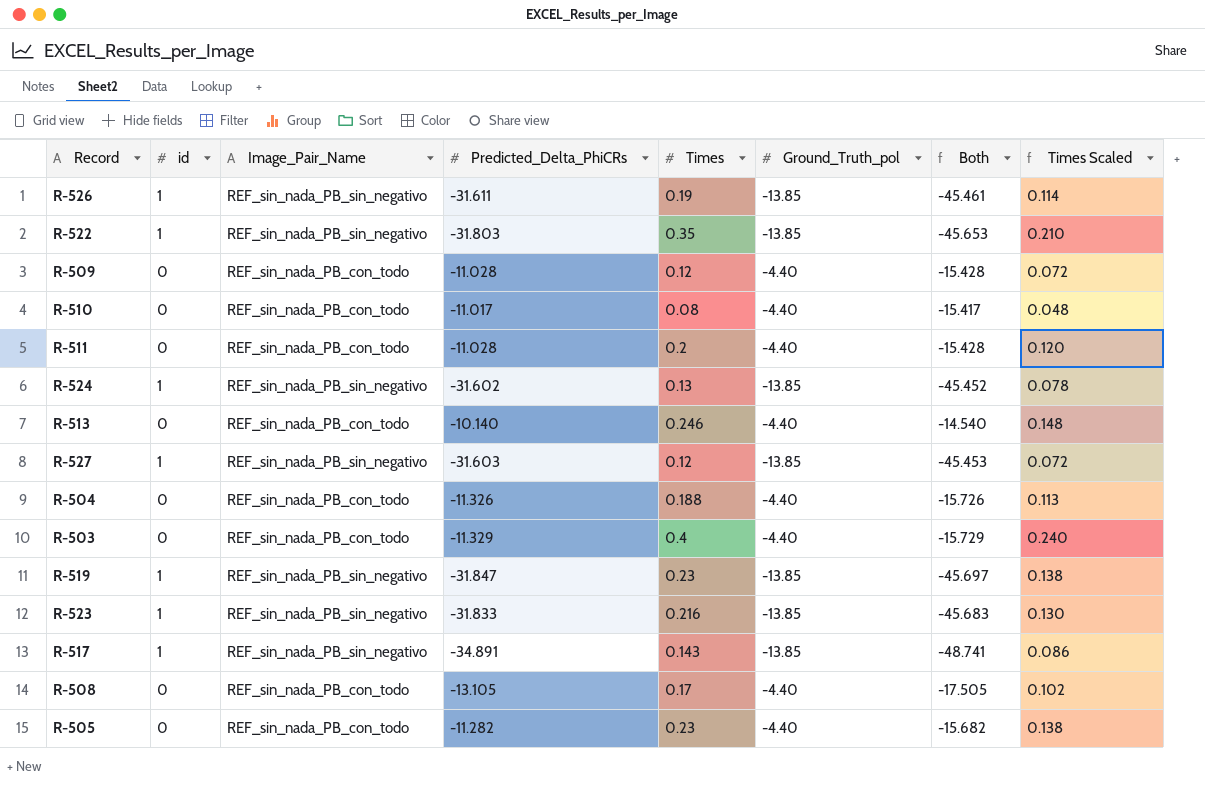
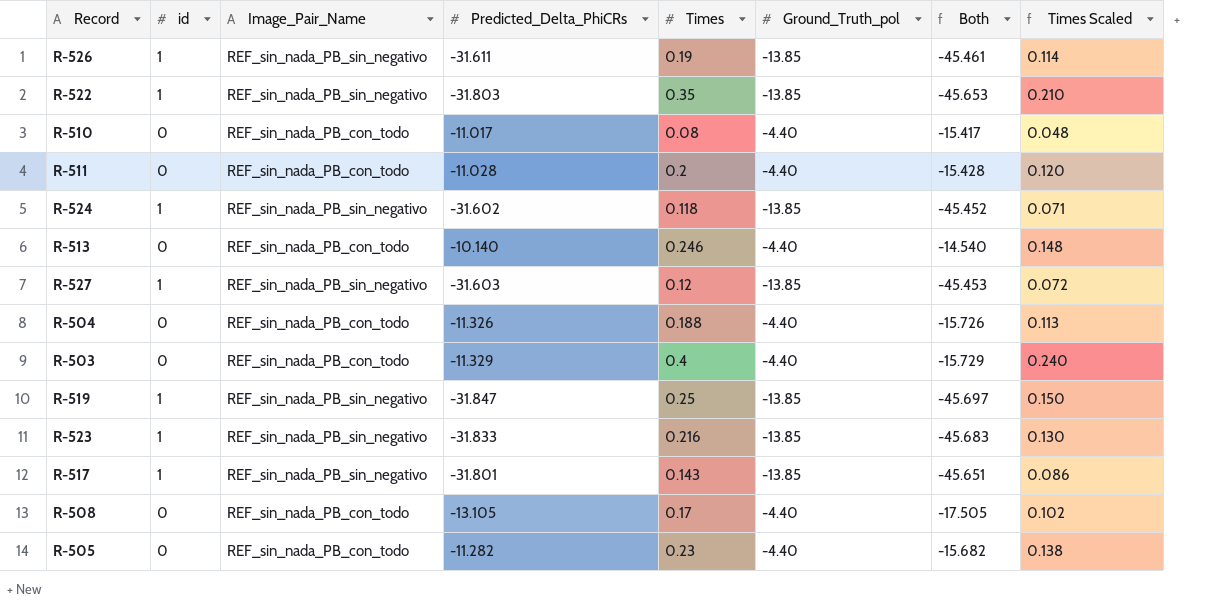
row R-509: 0 | REF_sin_nada_PB_con_todo | -11.028 | 0.12 | -4.40 | -15.428 | 0.072 -> none
R-524 | Times: 0.13 -> 0.118
R-524 | Times Scaled: 0.078 -> 0.071
R-519 | Times: 0.23 -> 0.25
R-519 | Times Scaled: 0.138 -> 0.150
R-517 | Predicted_Delta_PhiCRs: -34.891 -> -31.801
R-517 | Both: -48.741 -> -45.651

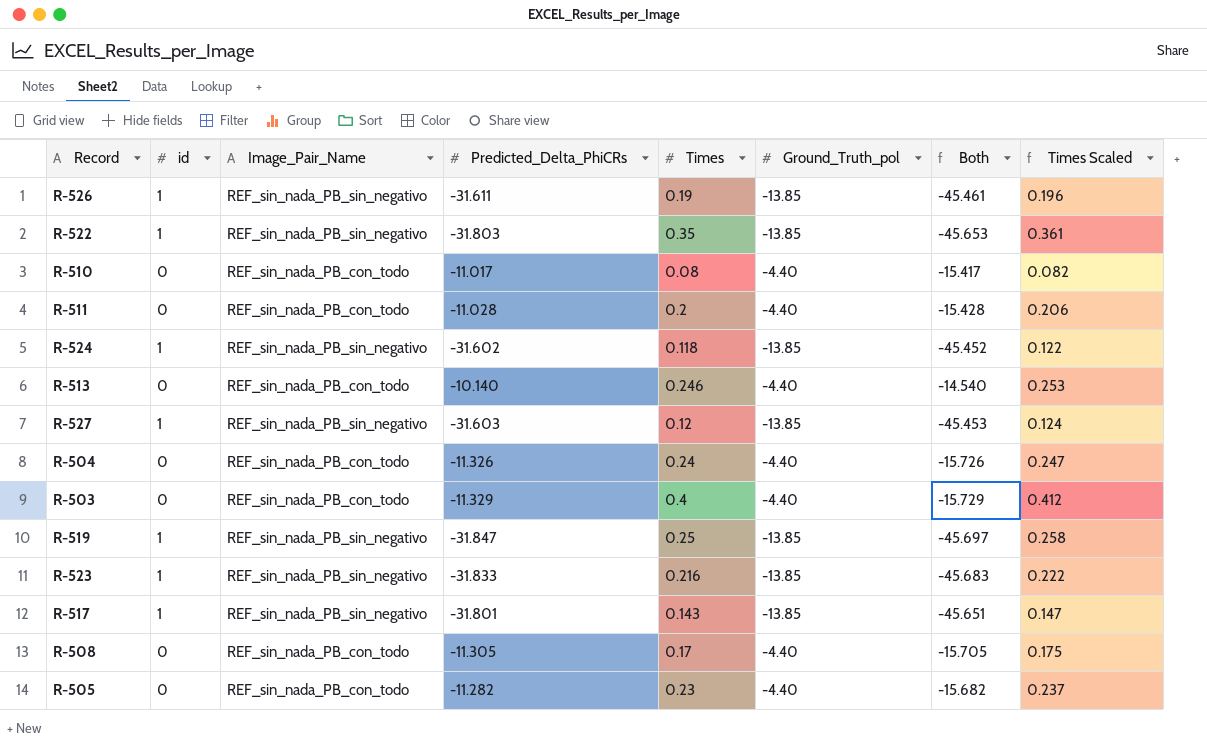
column Times Scaled | formula: [Times] * 0.6 -> [Times] * 1.03
R-504 | Times: 0.188 -> 0.24
R-508 | Predicted_Delta_PhiCRs: -13.105 -> -11.305
R-508 | Both: -17.505 -> -15.705

